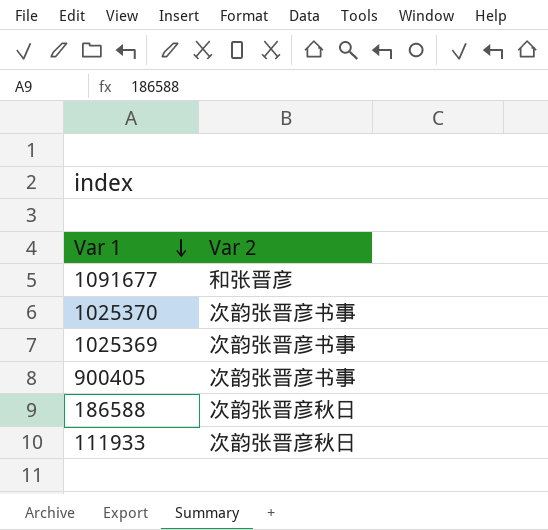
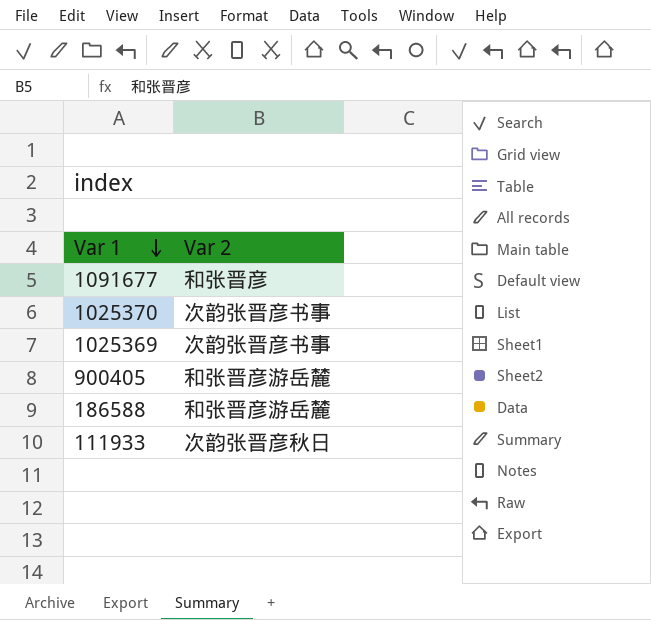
900405 | Var 2: 次韵张晋彦书事 -> 和张晋彦游岳麓
186588 | Var 2: 次韵张晋彦秋日 -> 和张晋彦游岳麓

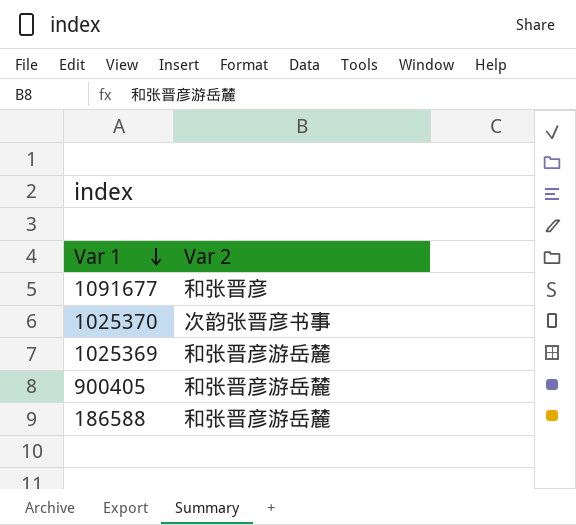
row 111933: 次韵张晋彦秋日 -> none
1025369 | Var 2: 次韵张晋彦书事 -> 和张晋彦游岳麓

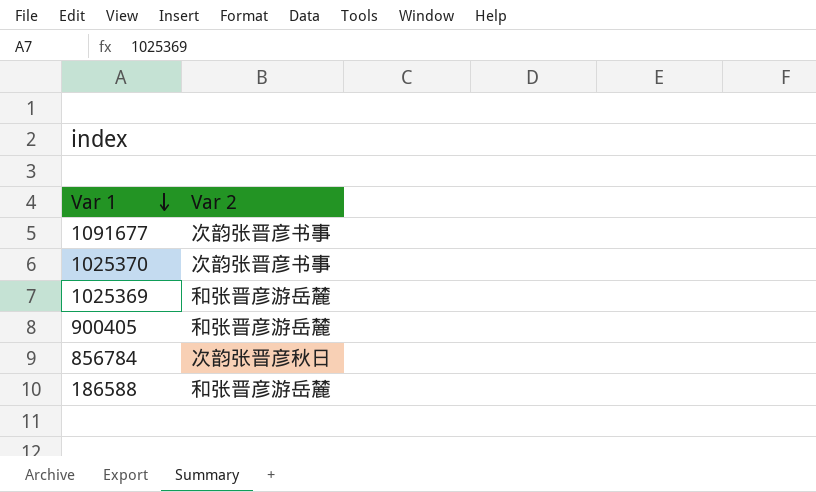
1091677 | Var 2: 和张晋彦 -> 次韵张晋彦书事
row 856784: none -> 次韵张晋彦秋日

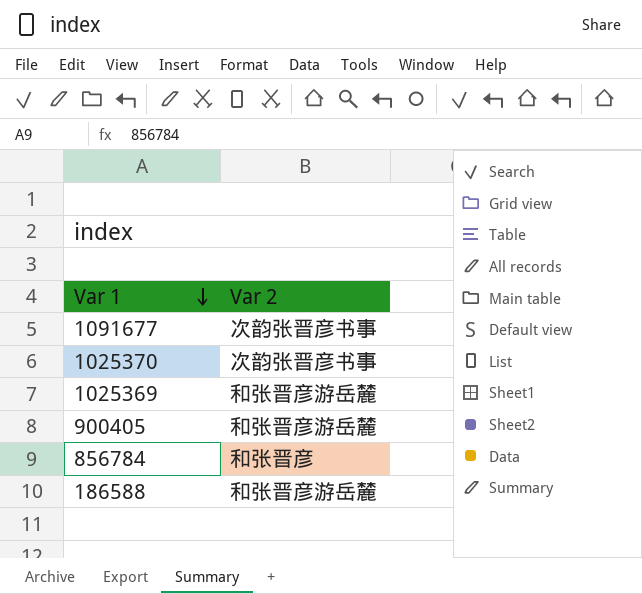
856784 | Var 2: 次韵张晋彦秋日 -> 和张晋彦

